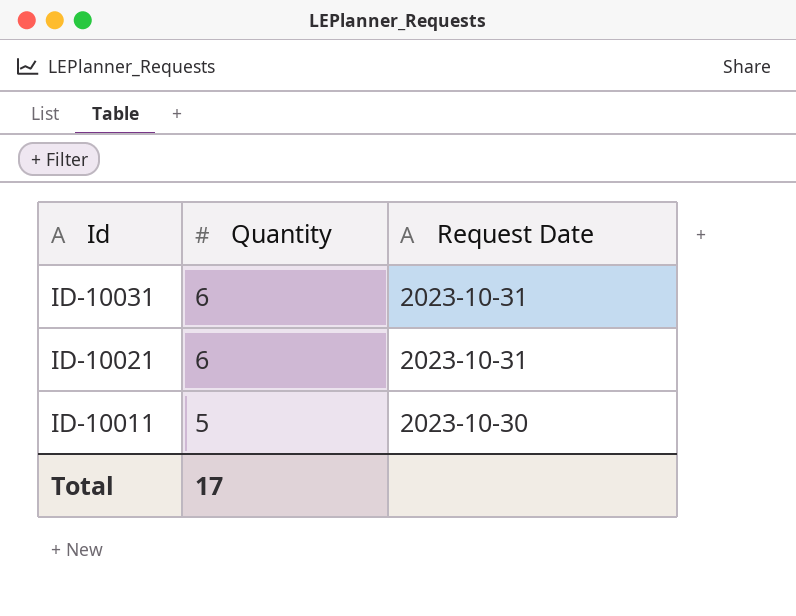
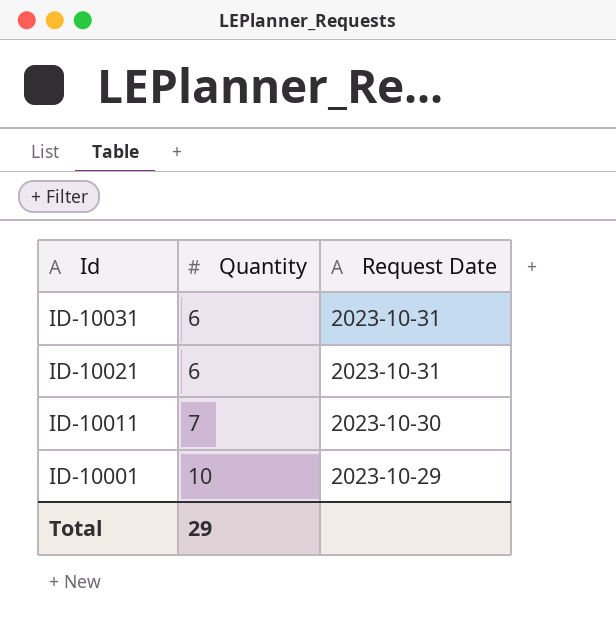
ID-10011 | Quantity: 5 -> 7
row ID-10001: none -> 10 | 2023-10-29
Total | Quantity: 17 -> 29

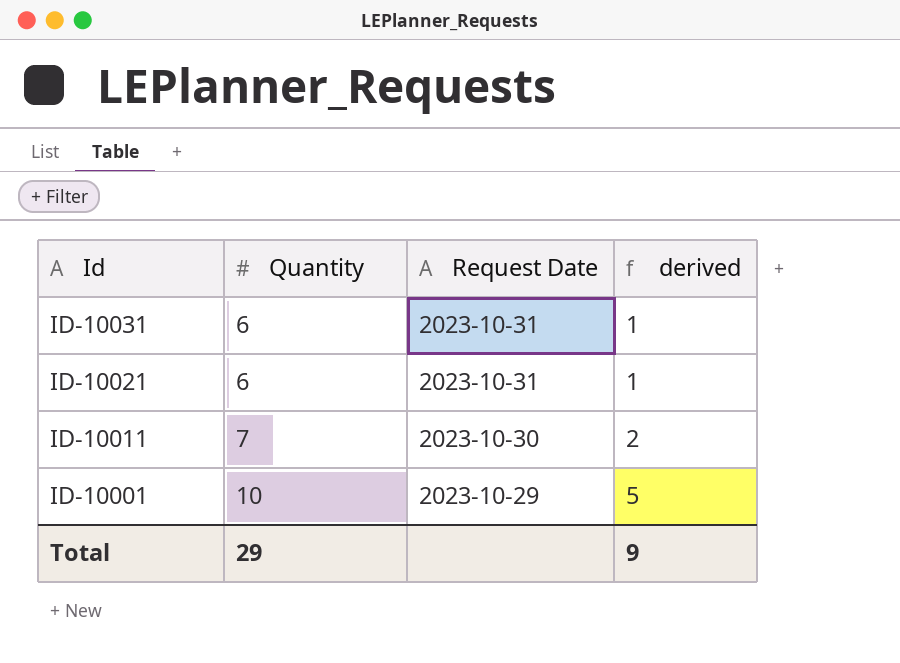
column derived | formula: none -> [Quantity] - 5

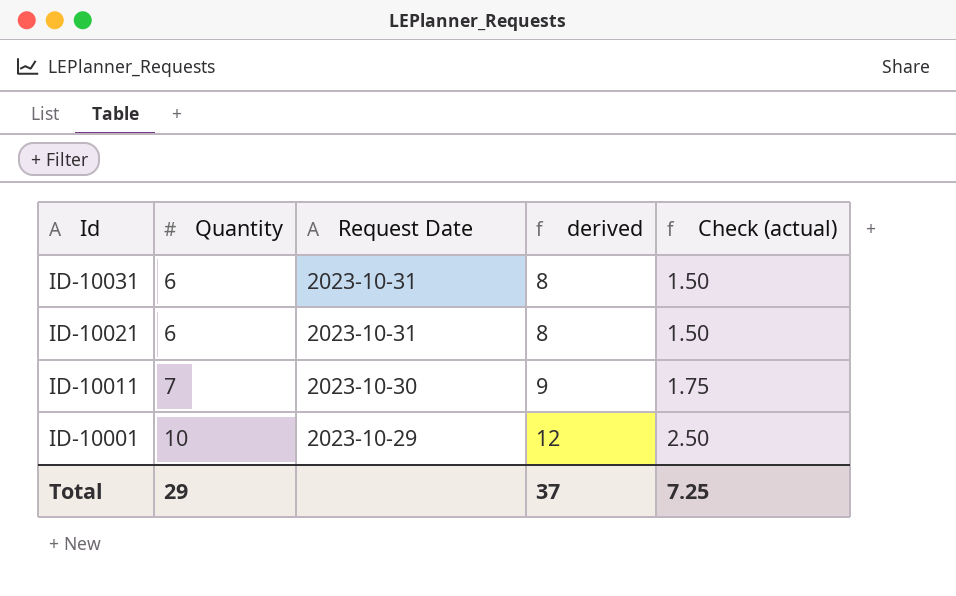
column derived | formula: [Quantity] - 5 -> [Quantity] + 2
column Check (actual) | formula: none -> [Quantity] * 0.25
Total | derived: 9 -> 37

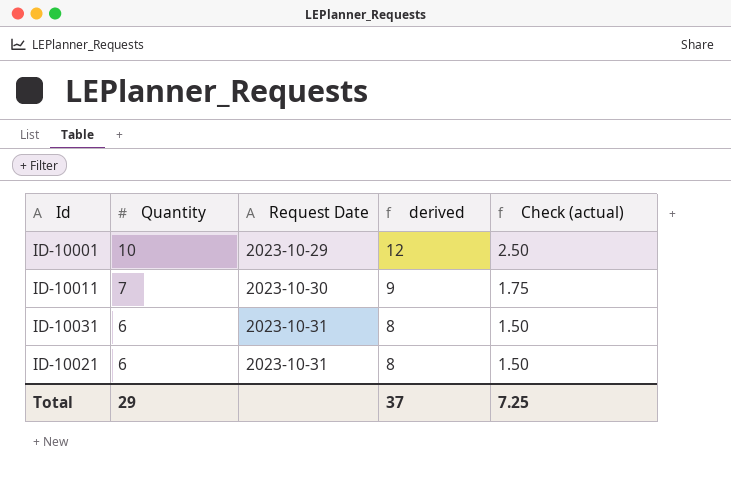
row order: Id descending -> Quantity descending

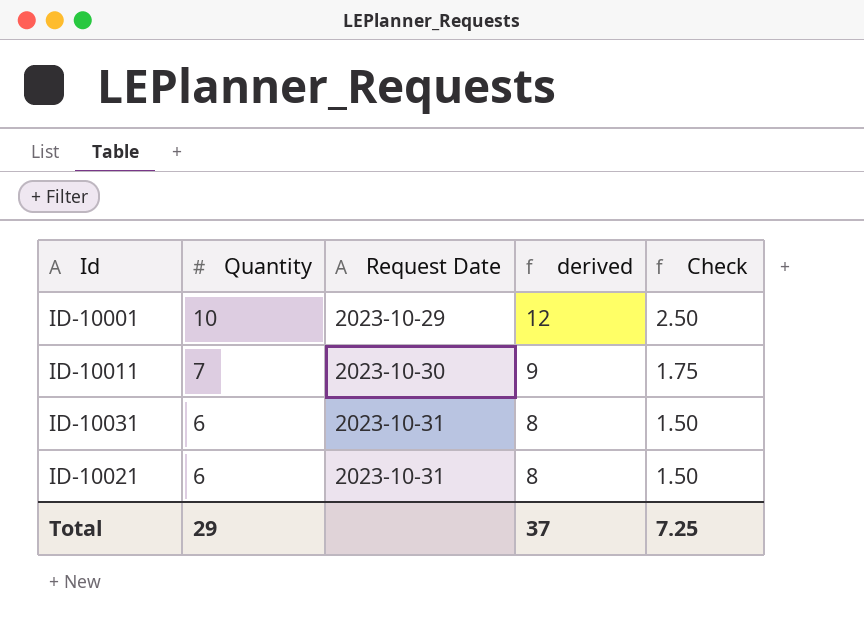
column name: Check (actual) -> Check

